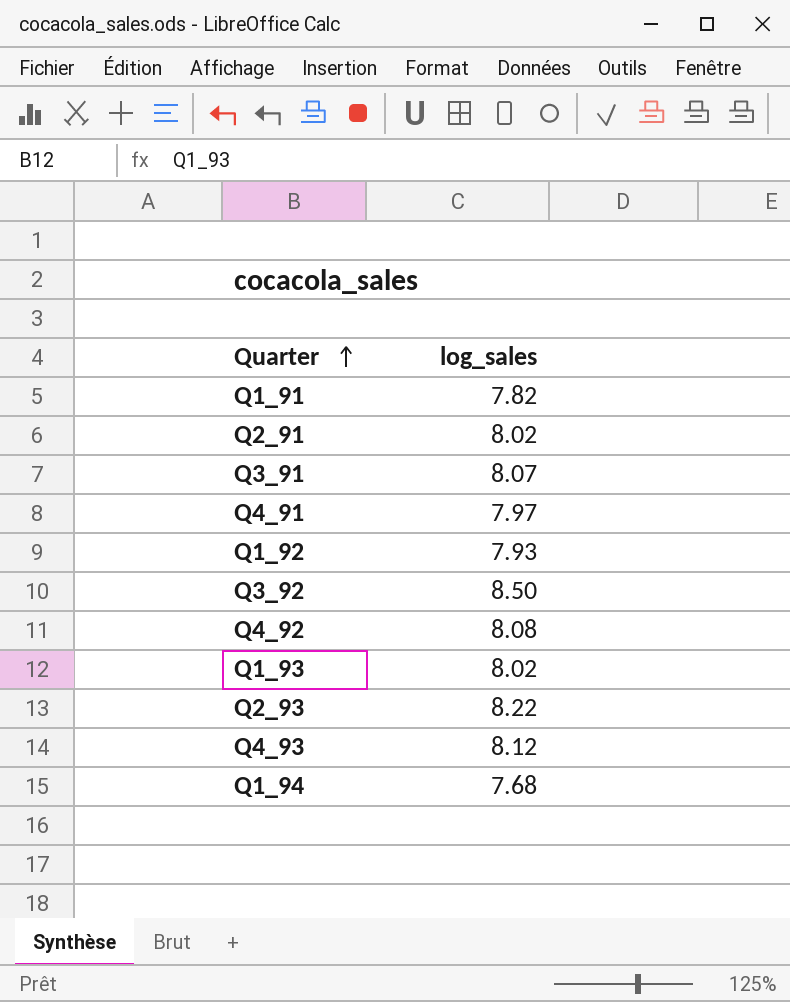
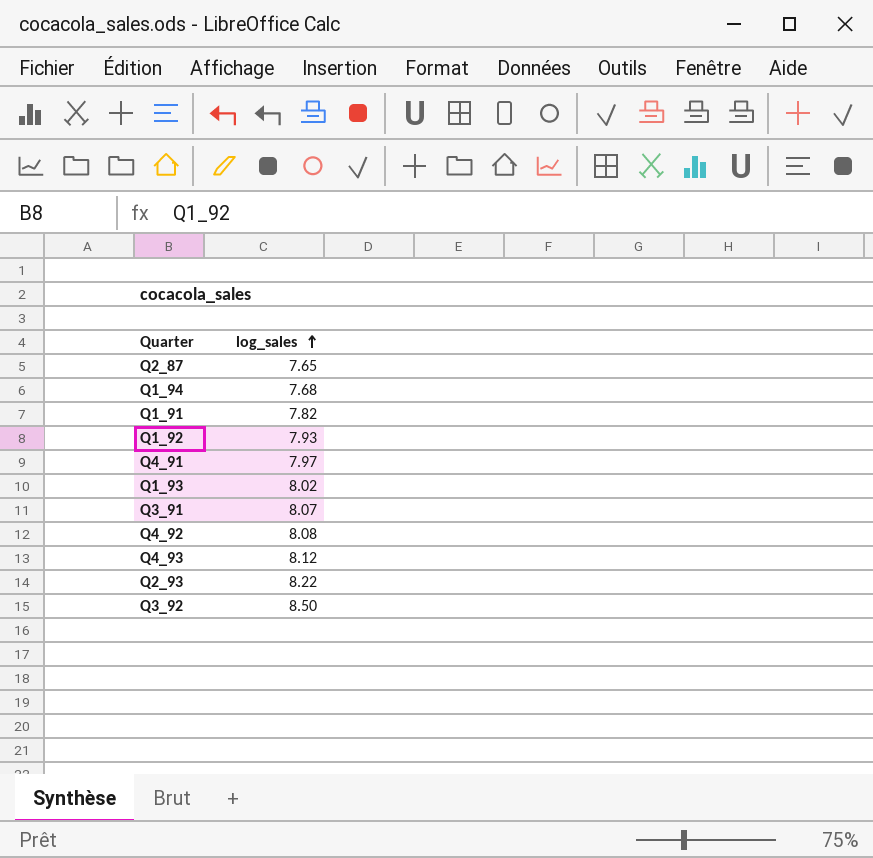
row order: Quarter ascending -> log_sales ascending
row Q2_91: 8.02 -> none
row Q2_87: none -> 7.65

